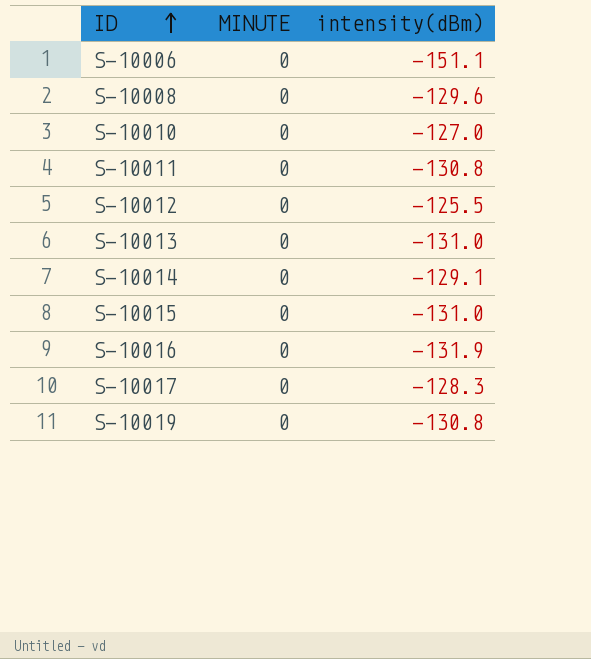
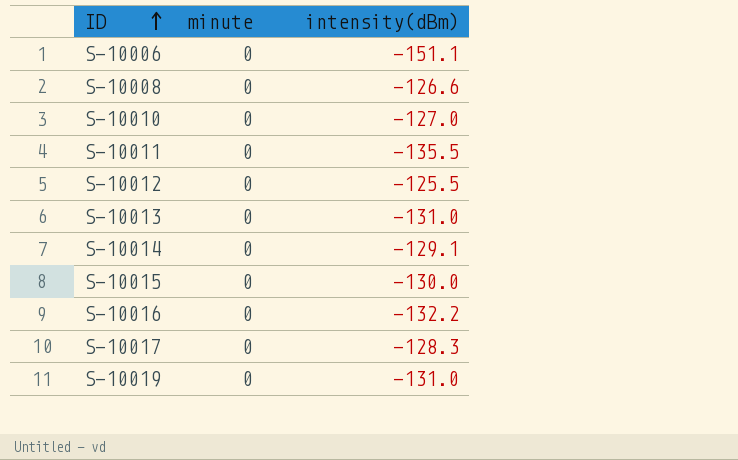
column name: MINUTE -> minute
S-10008 | intensity(dBm): -129.6 -> -126.6
S-10011 | intensity(dBm): -130.8 -> -135.5
S-10015 | intensity(dBm): -131.0 -> -130.0
S-10016 | intensity(dBm): -131.9 -> -132.2
S-10019 | intensity(dBm): -130.8 -> -131.0

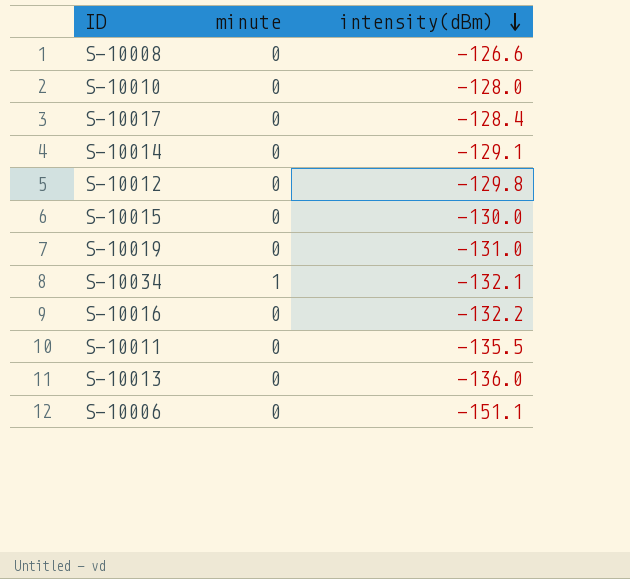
row order: ID ascending -> intensity(dBm) descending
S-10010 | intensity(dBm): -127.0 -> -128.0
S-10017 | intensity(dBm): -128.3 -> -128.4
S-10012 | intensity(dBm): -125.5 -> -129.8
row S-10034: none -> 1 | -132.1
S-10013 | intensity(dBm): -131.0 -> -136.0

